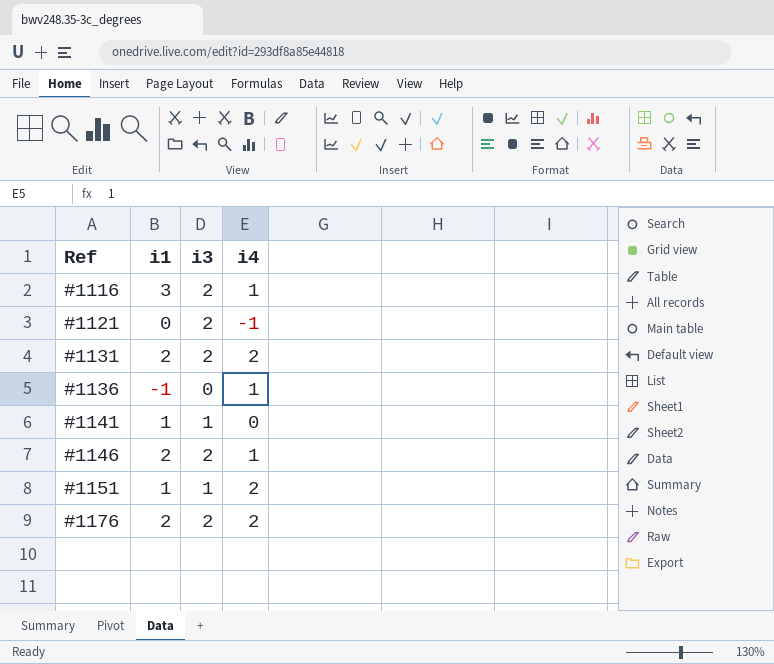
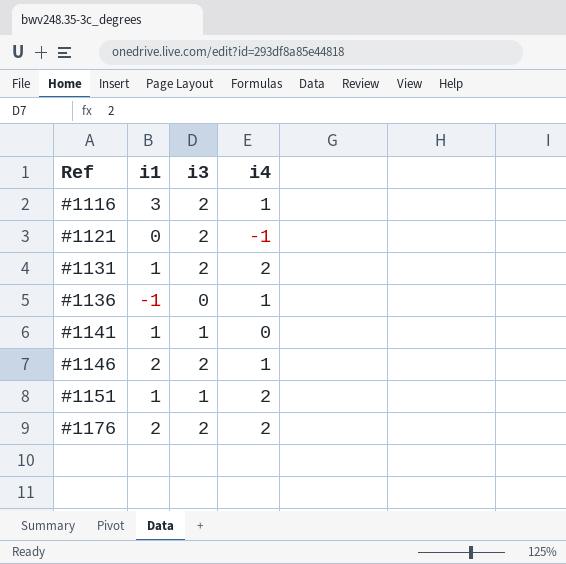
#1131 | i1: 2 -> 1

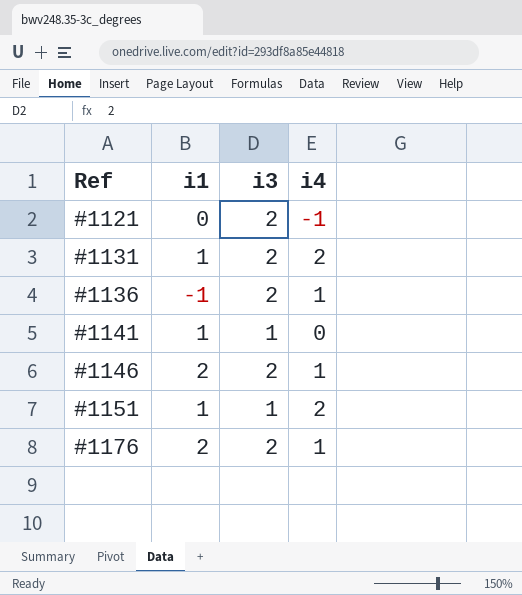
row #1116: 3 | 2 | 1 -> none
#1136 | i3: 0 -> 2
#1176 | i4: 2 -> 1

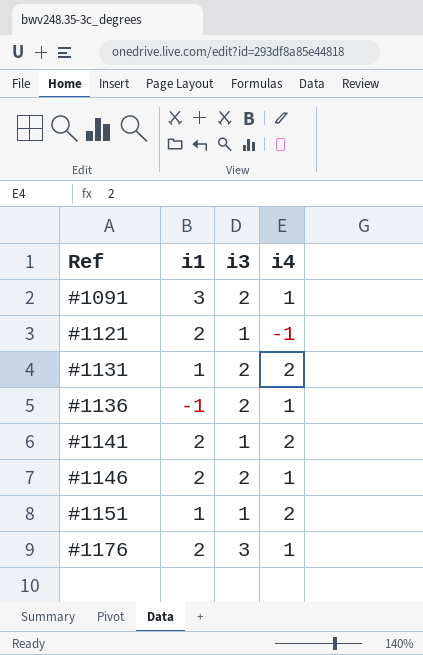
row #1091: none -> 3 | 2 | 1
#1121 | i1: 0 -> 2
#1121 | i3: 2 -> 1
#1141 | i1: 1 -> 2
#1141 | i4: 0 -> 2
#1176 | i3: 2 -> 3

